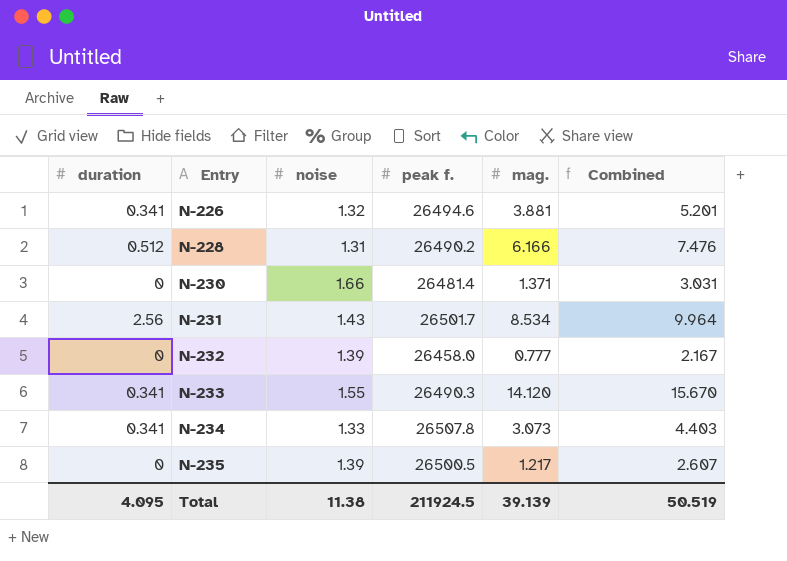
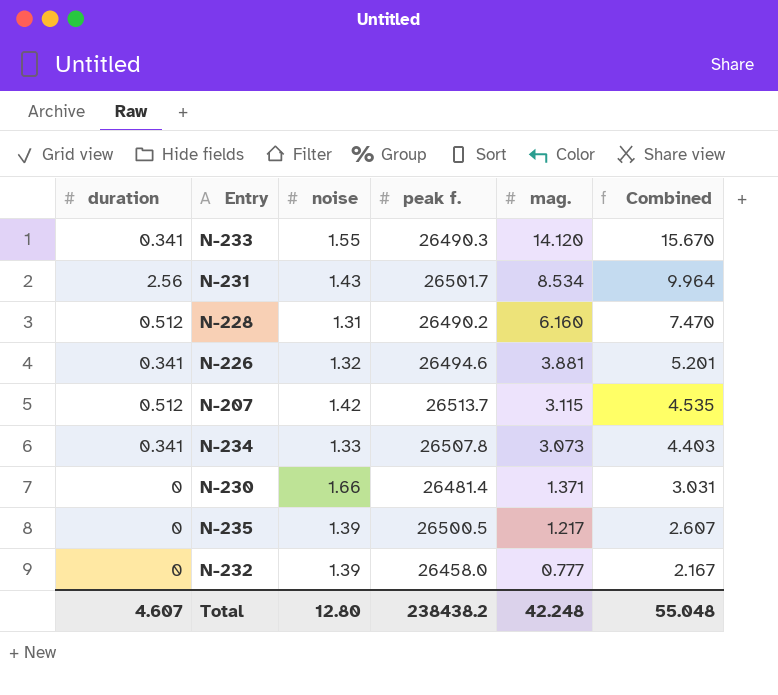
row order: Entry ascending -> mag. descending
N-228 | mag.: 6.166 -> 6.160
N-228 | Combined: 7.476 -> 7.470
row N-207: none -> 0.512 | 1.42 | 26513.7 | 3.115 | 4.535
Total | duration: 4.095 -> 4.607
Total | noise: 11.38 -> 12.80
Total | peak f.: 211924.5 -> 238438.2
Total | mag.: 39.139 -> 42.248
Total | Combined: 50.519 -> 55.048

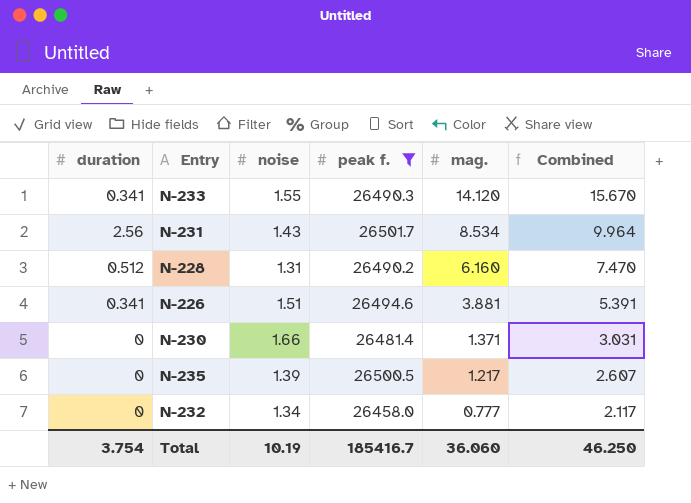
filter: none -> peak f. <= 26501.7
N-226 | noise: 1.32 -> 1.51
N-226 | Combined: 5.201 -> 5.391
N-232 | noise: 1.39 -> 1.34
N-232 | Combined: 2.167 -> 2.117
Total | duration: 4.607 -> 3.754
Total | noise: 12.80 -> 10.19
Total | peak f.: 238438.2 -> 185416.7
Total | mag.: 42.248 -> 36.060
Total | Combined: 55.048 -> 46.250

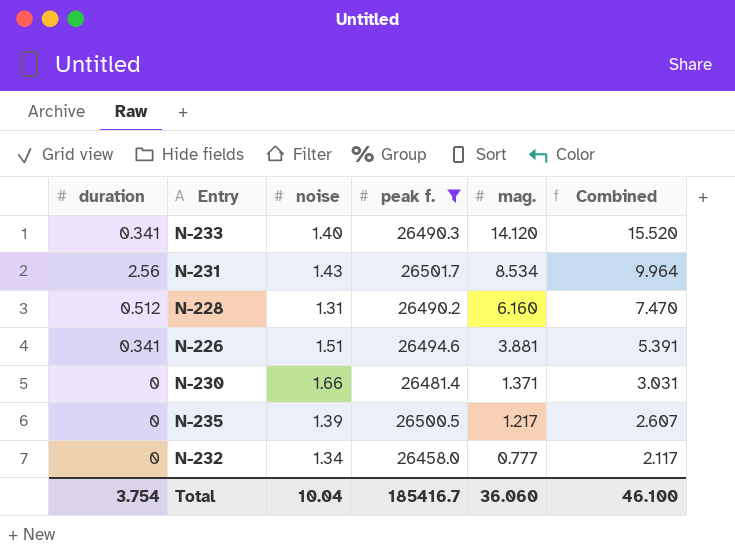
N-233 | noise: 1.55 -> 1.40
N-233 | Combined: 15.670 -> 15.520
Total | noise: 10.19 -> 10.04
Total | Combined: 46.250 -> 46.100

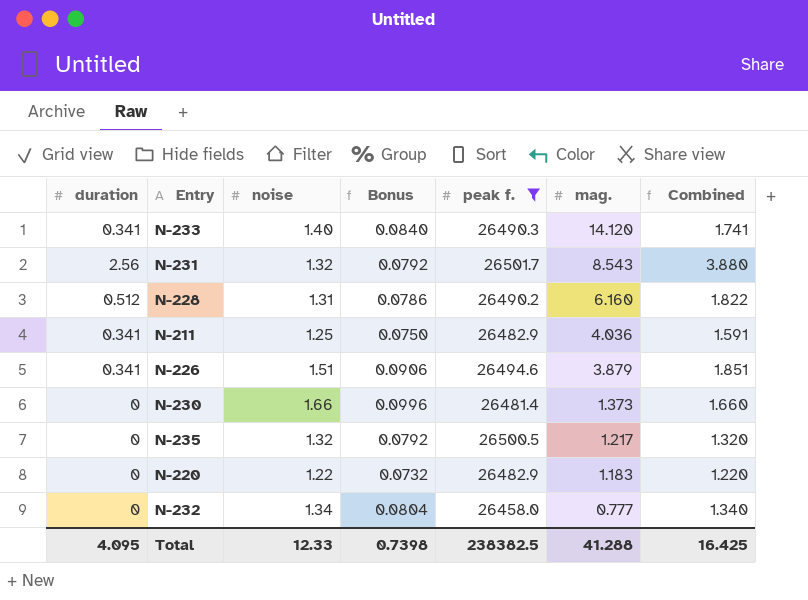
column Bonus | formula: none -> [noise] * 0.06
column Combined | formula: [noise] + [mag.] -> [duration] + [noise]
N-231 | noise: 1.43 -> 1.32
N-231 | mag.: 8.534 -> 8.543
row N-211: none -> 0.341 | 1.25 | 0.0750 | 26482.9 | 4.036 | 1.591
N-226 | mag.: 3.881 -> 3.879
N-230 | mag.: 1.371 -> 1.373
N-235 | noise: 1.39 -> 1.32
row N-220: none -> 0 | 1.22 | 0.0732 | 26482.9 | 1.183 | 1.220
Total | duration: 3.754 -> 4.095
Total | noise: 10.04 -> 12.33
Total | peak f.: 185416.7 -> 238382.5
Total | mag.: 36.060 -> 41.288
Total | Combined: 46.100 -> 16.425

